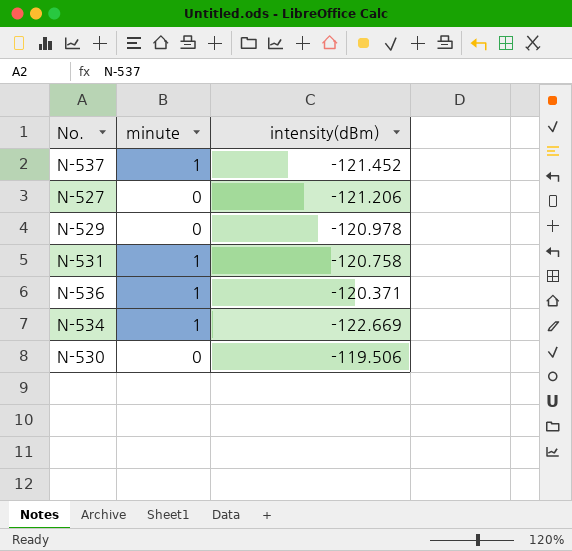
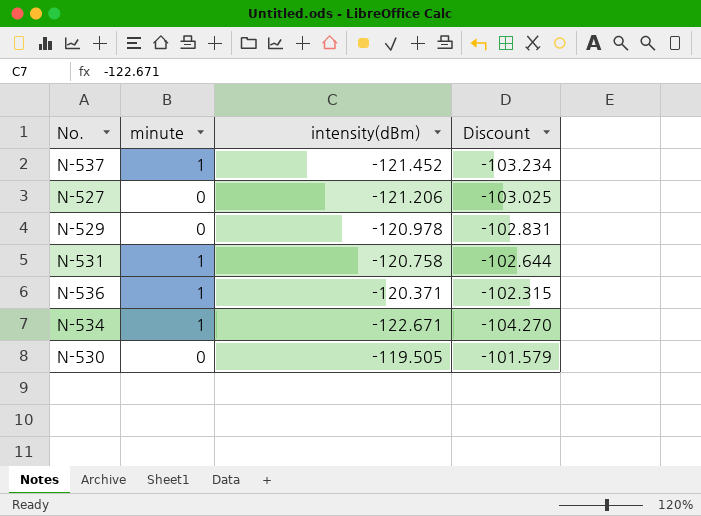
column Discount | formula: none -> [intensity(dBm)] * 0.85
N-534 | intensity(dBm): -122.669 -> -122.671
N-530 | intensity(dBm): -119.506 -> -119.505

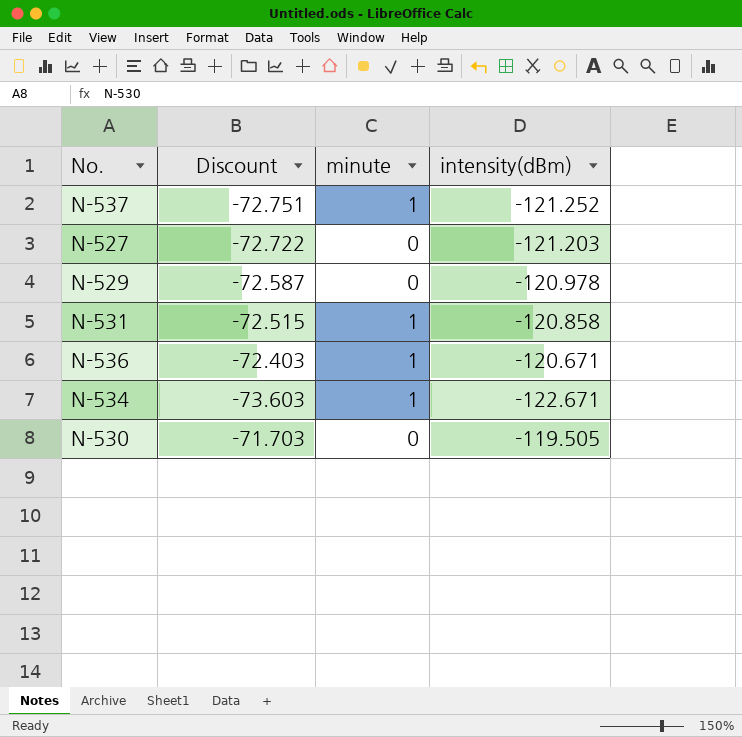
column Discount | formula: [intensity(dBm)] * 0.85 -> [intensity(dBm)] * 0.6
column Discount | position: 4 -> 2
N-537 | intensity(dBm): -121.452 -> -121.252
N-527 | intensity(dBm): -121.206 -> -121.203
N-531 | intensity(dBm): -120.758 -> -120.858
N-536 | intensity(dBm): -120.371 -> -120.671

